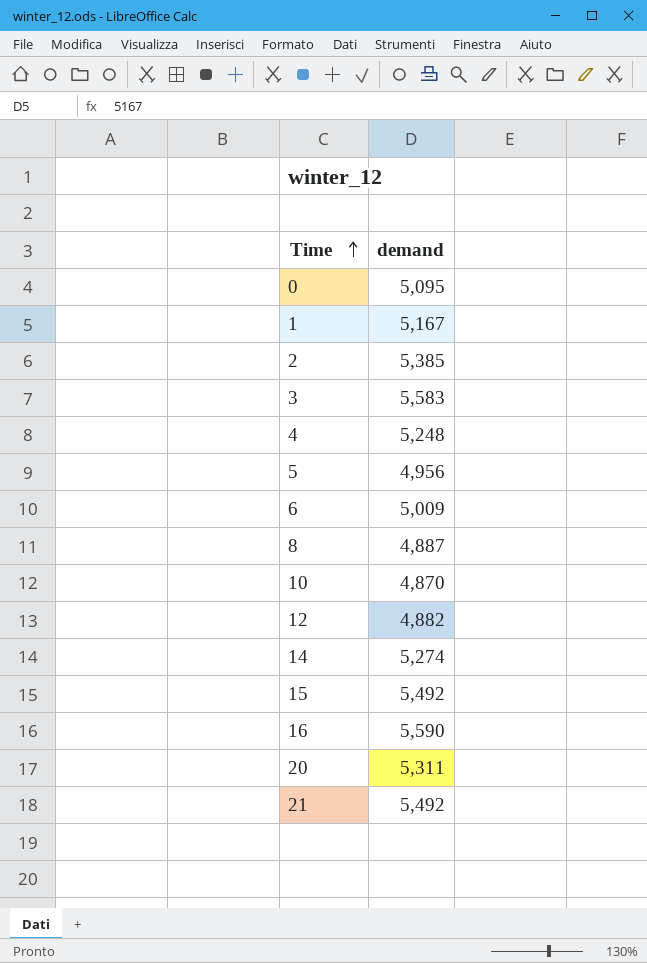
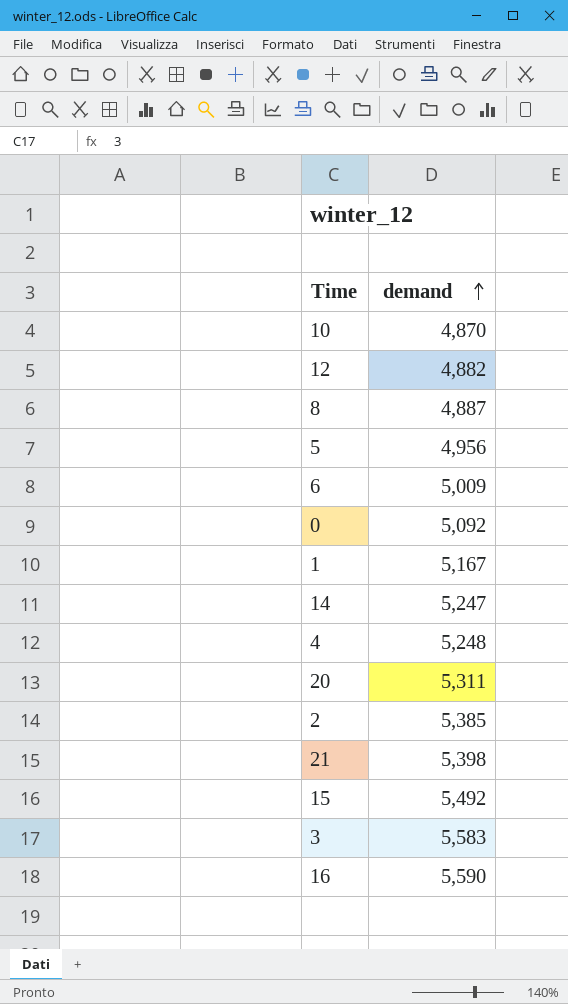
row order: Time ascending -> demand ascending
0 | demand: 5,095 -> 5,092
14 | demand: 5,274 -> 5,247
21 | demand: 5,492 -> 5,398

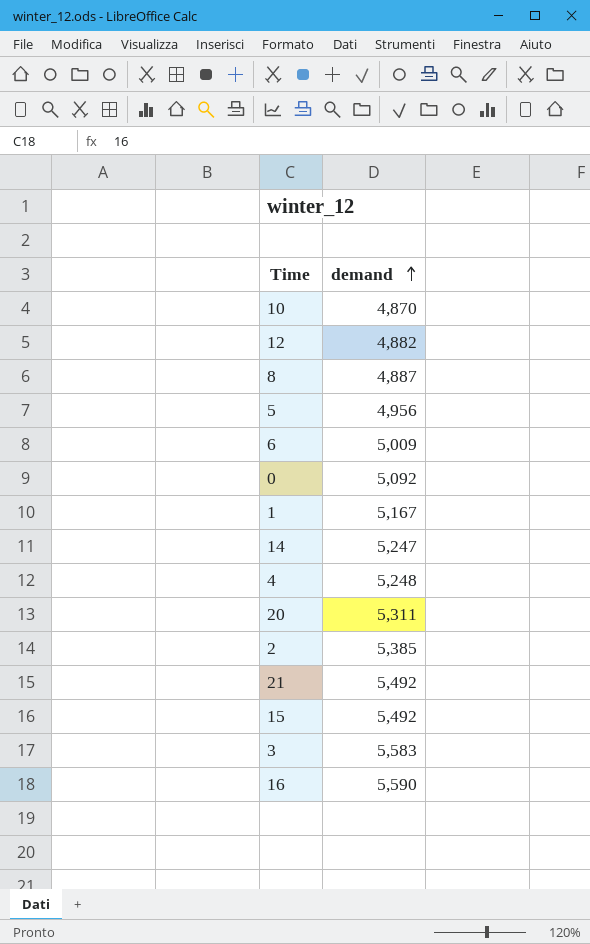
21 | demand: 5,398 -> 5,492

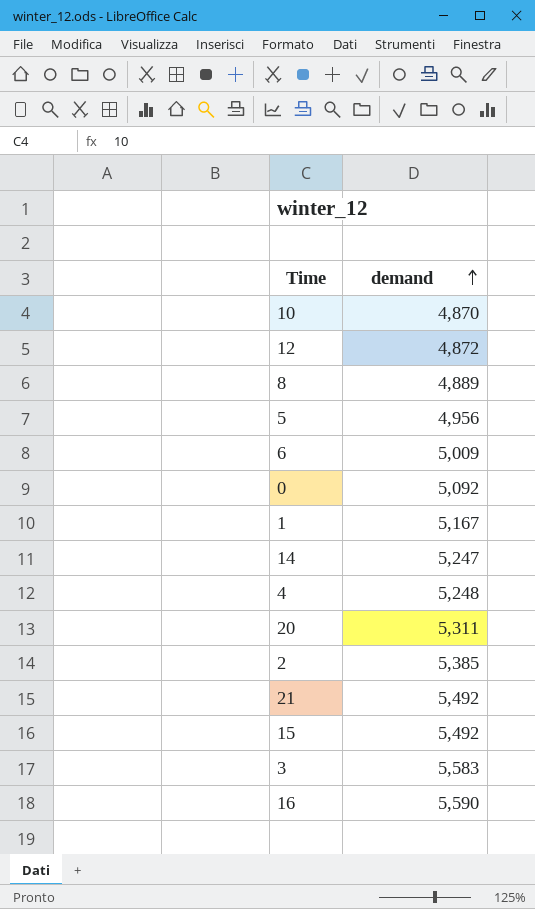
12 | demand: 4,882 -> 4,872
8 | demand: 4,887 -> 4,889

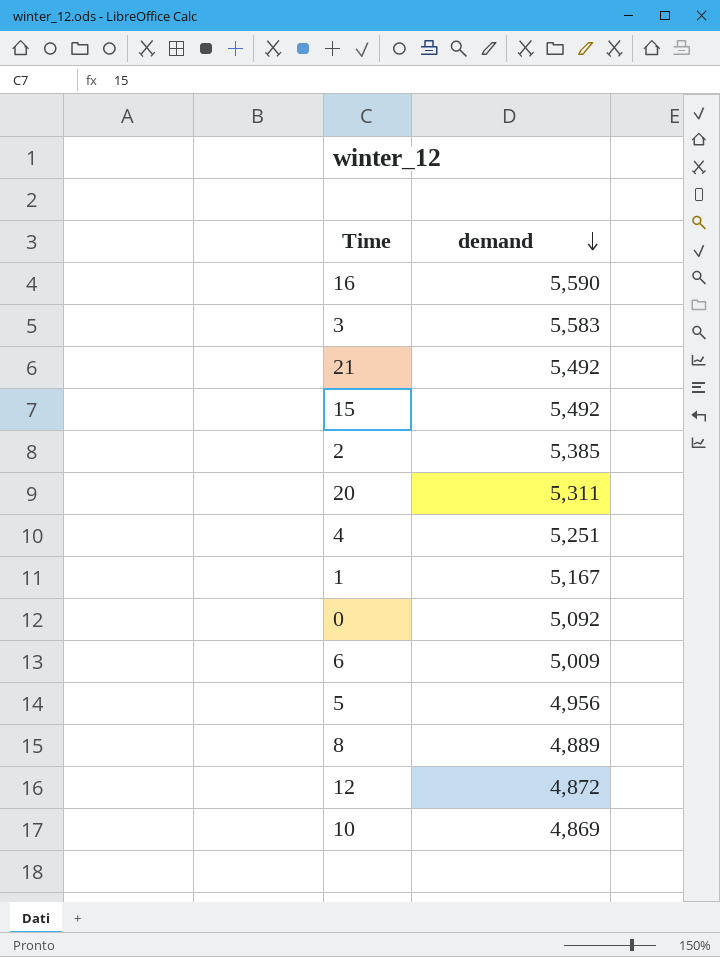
row order: demand ascending -> demand descending
row 14: 5,247 -> none
4 | demand: 5,248 -> 5,251
10 | demand: 4,870 -> 4,869

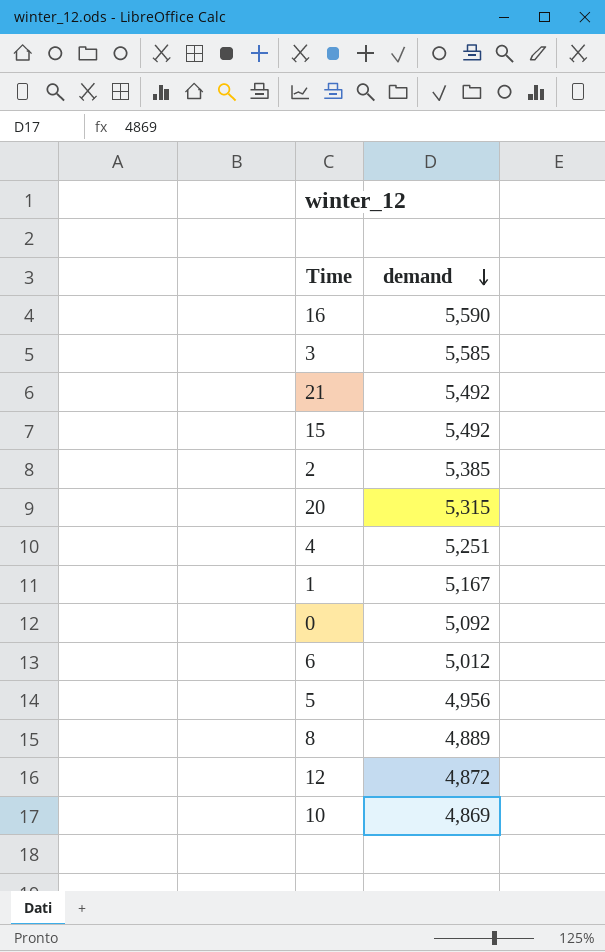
3 | demand: 5,583 -> 5,585
20 | demand: 5,311 -> 5,315
6 | demand: 5,009 -> 5,012

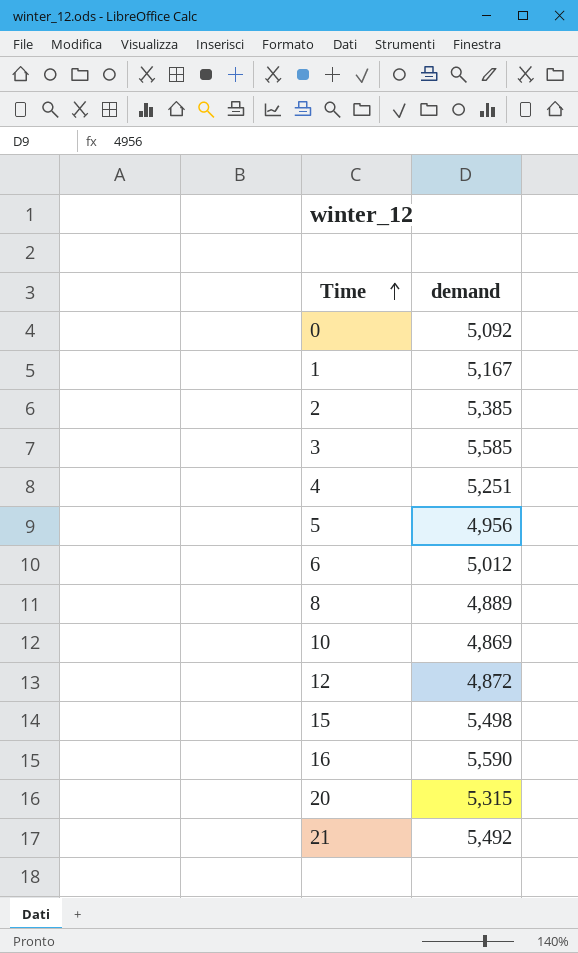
row order: demand descending -> Time ascending
15 | demand: 5,492 -> 5,498

